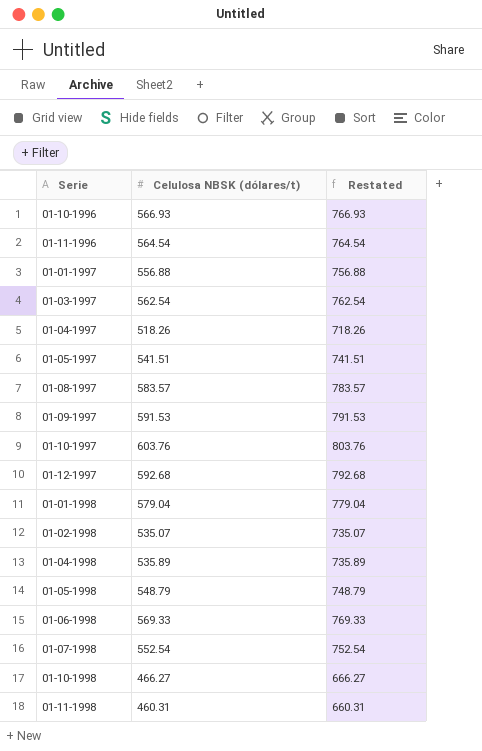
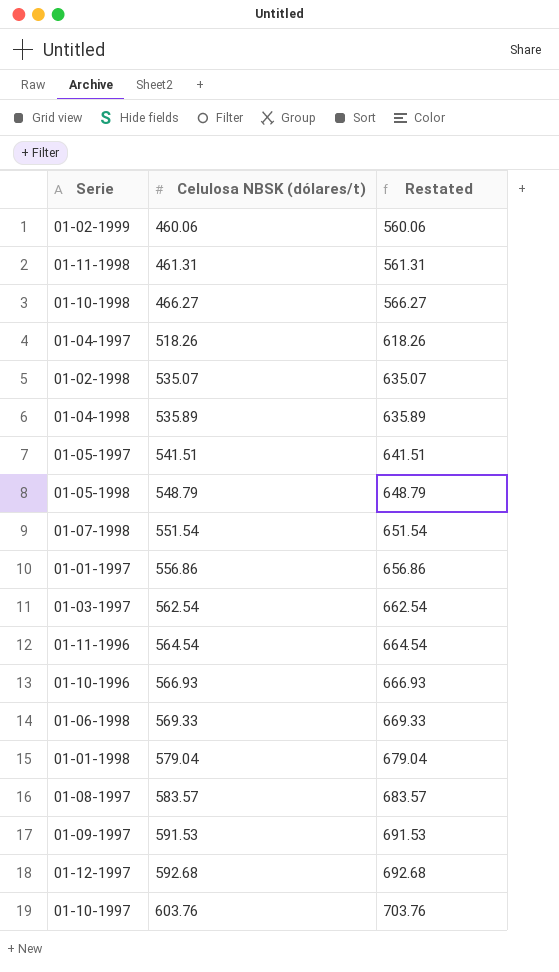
row order: none -> Celulosa NBSK (dólares/t) ascending
column Restated | formula: [Celulosa NBSK (dólares/t)] + 200 -> [Celulosa NBSK (dólares/t)] + 100
row 01-02-1999: none -> 460.06 | 560.06
01-11-1998 | Celulosa NBSK (dólares/t): 460.31 -> 461.31
01-07-1998 | Celulosa NBSK (dólares/t): 552.54 -> 551.54
01-01-1997 | Celulosa NBSK (dólares/t): 556.88 -> 556.86

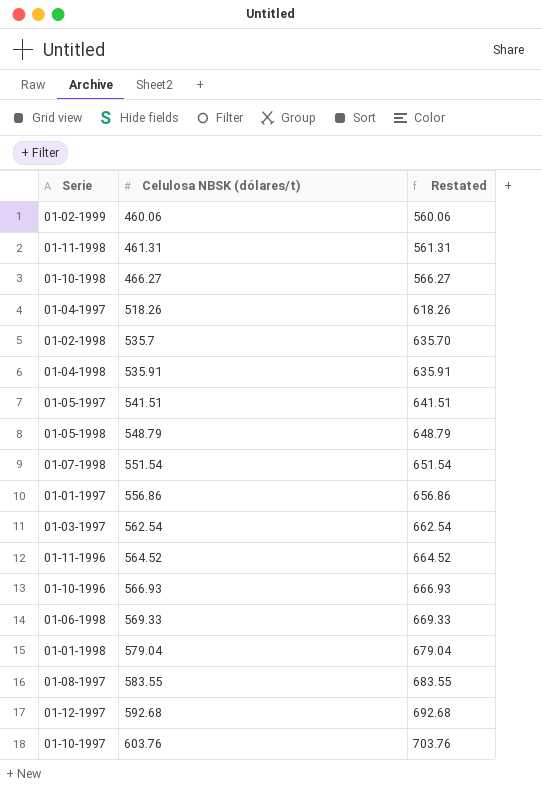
row 01-09-1997: 591.53 | 691.53 -> none
01-02-1998 | Celulosa NBSK (dólares/t): 535.07 -> 535.7
01-02-1998 | Restated: 635.07 -> 635.70
01-04-1998 | Celulosa NBSK (dólares/t): 535.89 -> 535.91
01-04-1998 | Restated: 635.89 -> 635.91
01-11-1996 | Celulosa NBSK (dólares/t): 564.54 -> 564.52
01-11-1996 | Restated: 664.54 -> 664.52
01-08-1997 | Celulosa NBSK (dólares/t): 583.57 -> 583.55
01-08-1997 | Restated: 683.57 -> 683.55

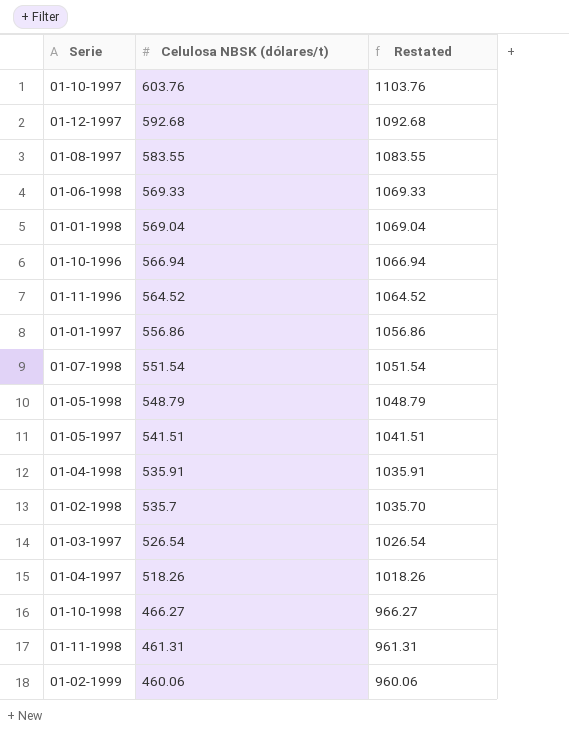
row order: Celulosa NBSK (dólares/t) ascending -> Celulosa NBSK (dólares/t) descending
column Restated | formula: [Celulosa NBSK (dólares/t)] + 100 -> [Celulosa NBSK (dólares/t)] + 500
01-01-1998 | Celulosa NBSK (dólares/t): 579.04 -> 569.04
01-10-1996 | Celulosa NBSK (dólares/t): 566.93 -> 566.94
01-03-1997 | Celulosa NBSK (dólares/t): 562.54 -> 526.54

